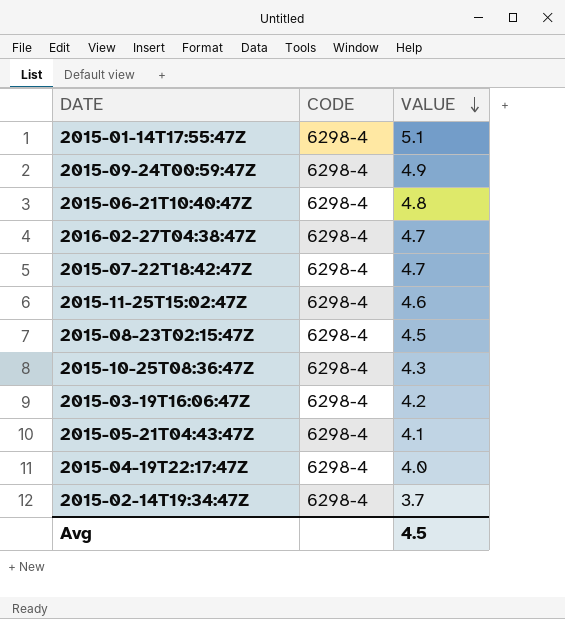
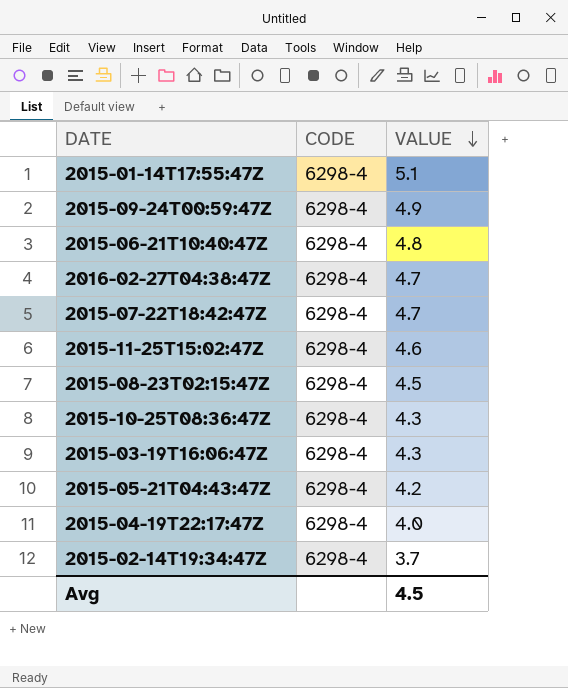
2015-03-19T16:06:47Z | VALUE: 4.2 -> 4.3
2015-05-21T04:43:47Z | VALUE: 4.1 -> 4.2

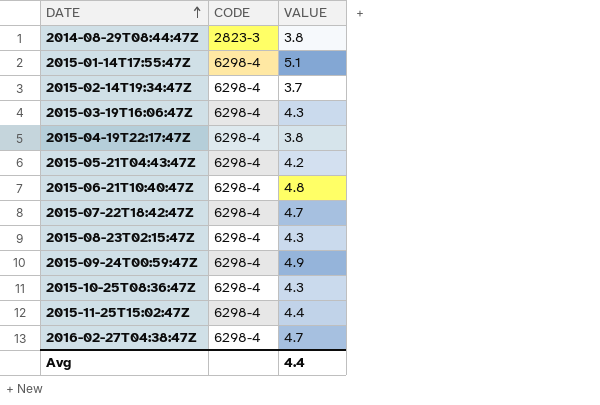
row order: VALUE descending -> DATE ascending
row 2014-08-29T08:44:47Z: none -> 2823-3 | 3.8
2015-04-19T22:17:47Z | VALUE: 4.0 -> 3.8
2015-08-23T02:15:47Z | VALUE: 4.5 -> 4.3
2015-11-25T15:02:47Z | VALUE: 4.6 -> 4.4
Avg | VALUE: 4.5 -> 4.4

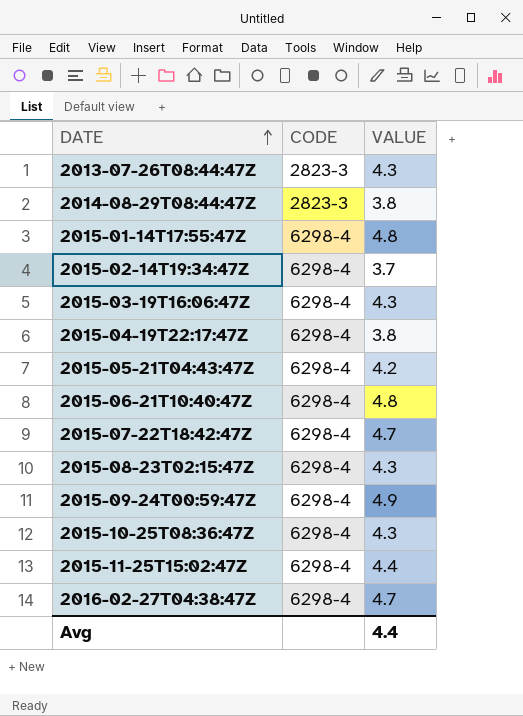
row 2013-07-26T08:44:47Z: none -> 2823-3 | 4.3
2015-01-14T17:55:47Z | VALUE: 5.1 -> 4.8

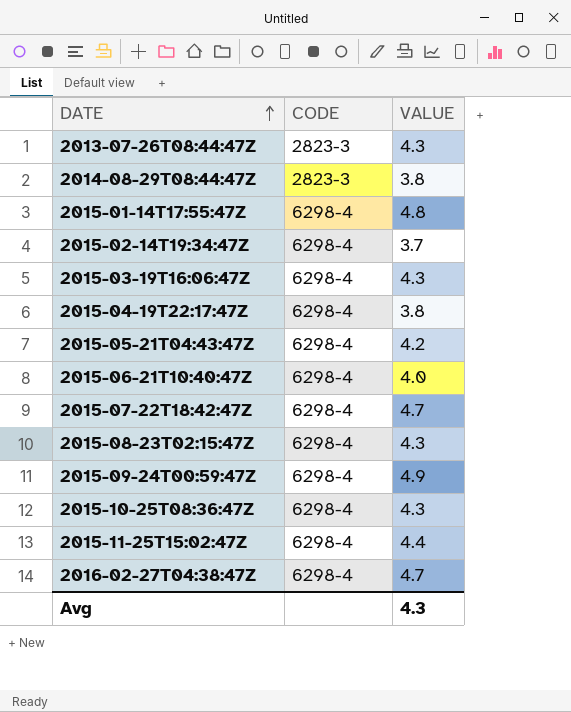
2015-06-21T10:40:47Z | VALUE: 4.8 -> 4.0
Avg | VALUE: 4.4 -> 4.3

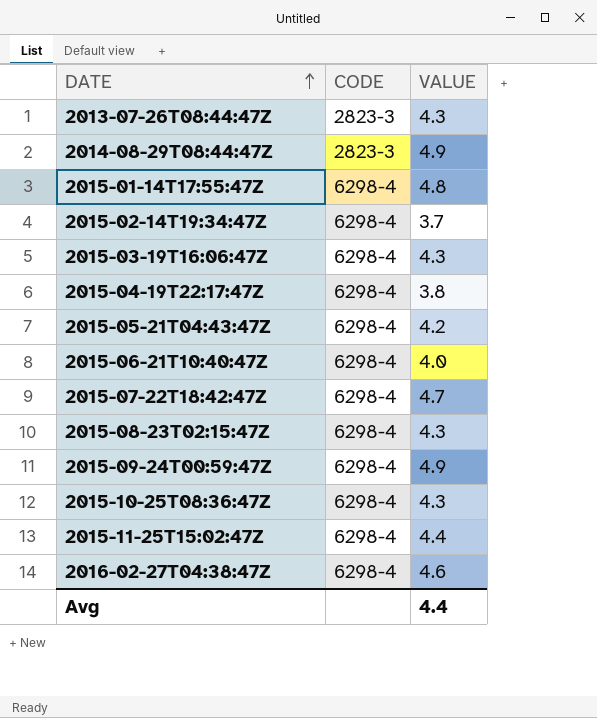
2014-08-29T08:44:47Z | VALUE: 3.8 -> 4.9
2016-02-27T04:38:47Z | VALUE: 4.7 -> 4.6
Avg | VALUE: 4.3 -> 4.4

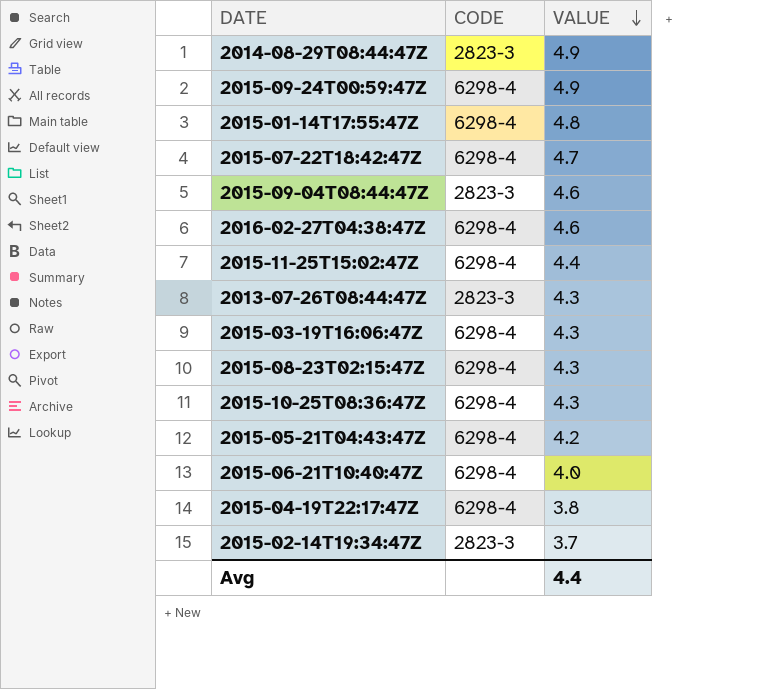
row order: DATE ascending -> VALUE descending
row 2015-09-04T08:44:47Z: none -> 2823-3 | 4.6
2015-02-14T19:34:47Z | CODE: 6298-4 -> 2823-3

